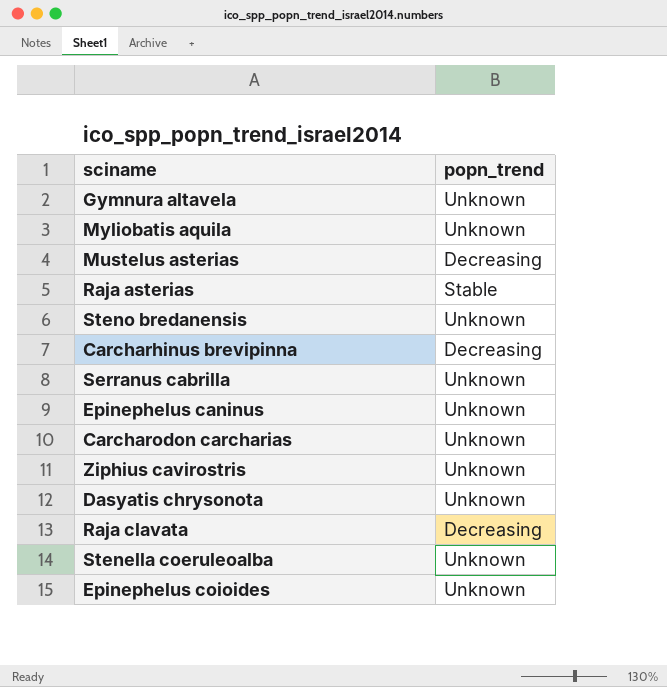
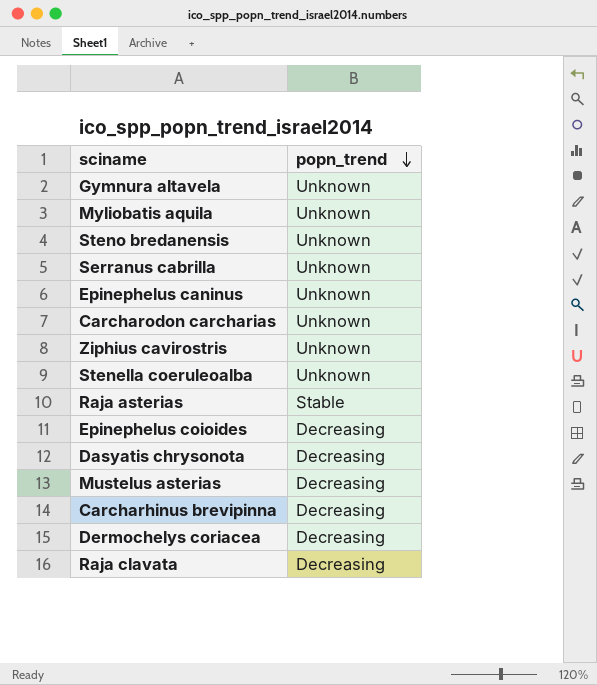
row order: none -> popn_trend descending
Epinephelus coioides | popn_trend: Unknown -> Decreasing
Dasyatis chrysonota | popn_trend: Unknown -> Decreasing
row Dermochelys coriacea: none -> Decreasing

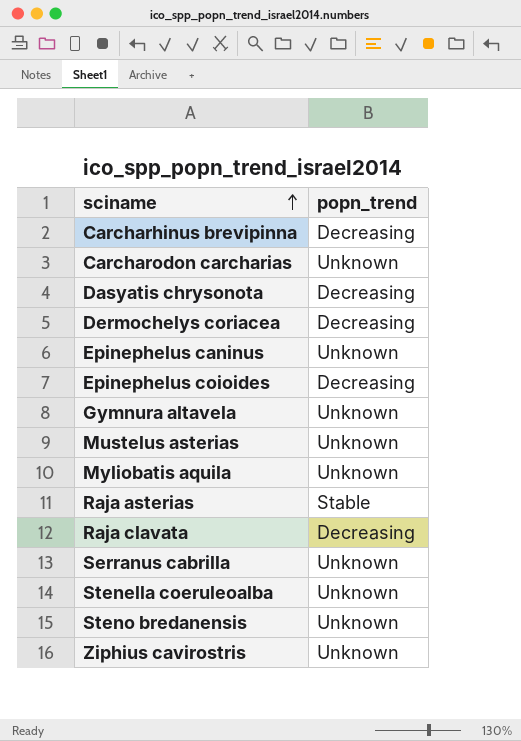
row order: popn_trend descending -> sciname ascending
Mustelus asterias | popn_trend: Decreasing -> Unknown

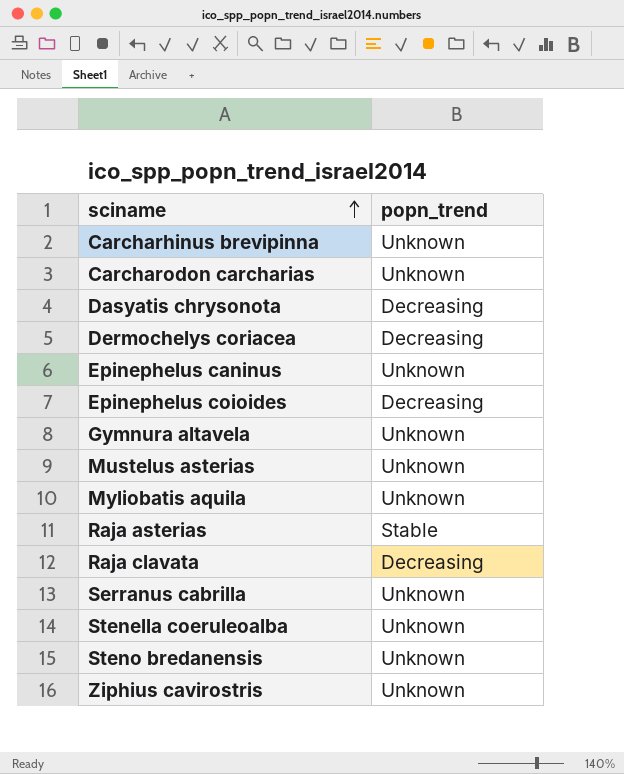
Carcharhinus brevipinna | popn_trend: Decreasing -> Unknown

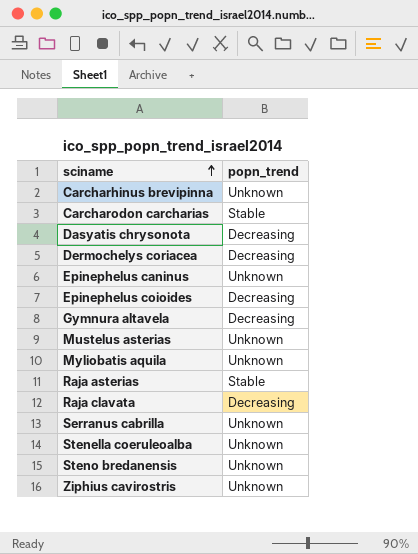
Carcharodon carcharias | popn_trend: Unknown -> Stable
Gymnura altavela | popn_trend: Unknown -> Decreasing

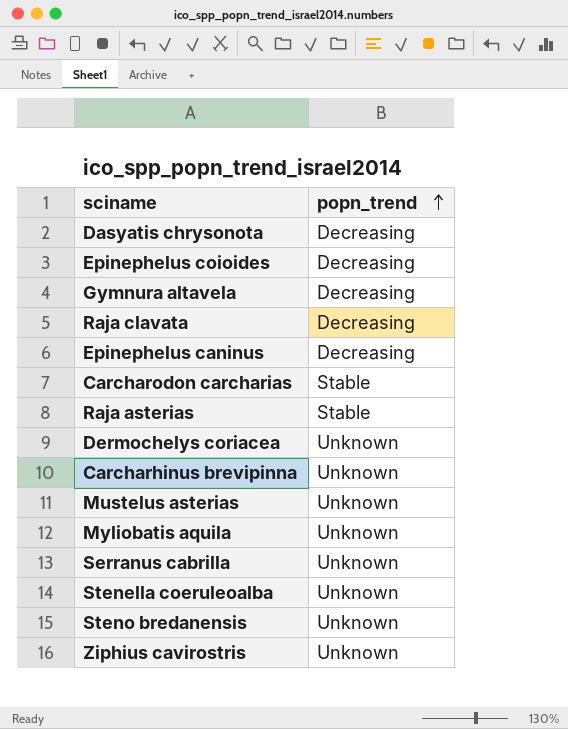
row order: sciname ascending -> popn_trend ascending
Epinephelus caninus | popn_trend: Unknown -> Decreasing
Dermochelys coriacea | popn_trend: Decreasing -> Unknown

